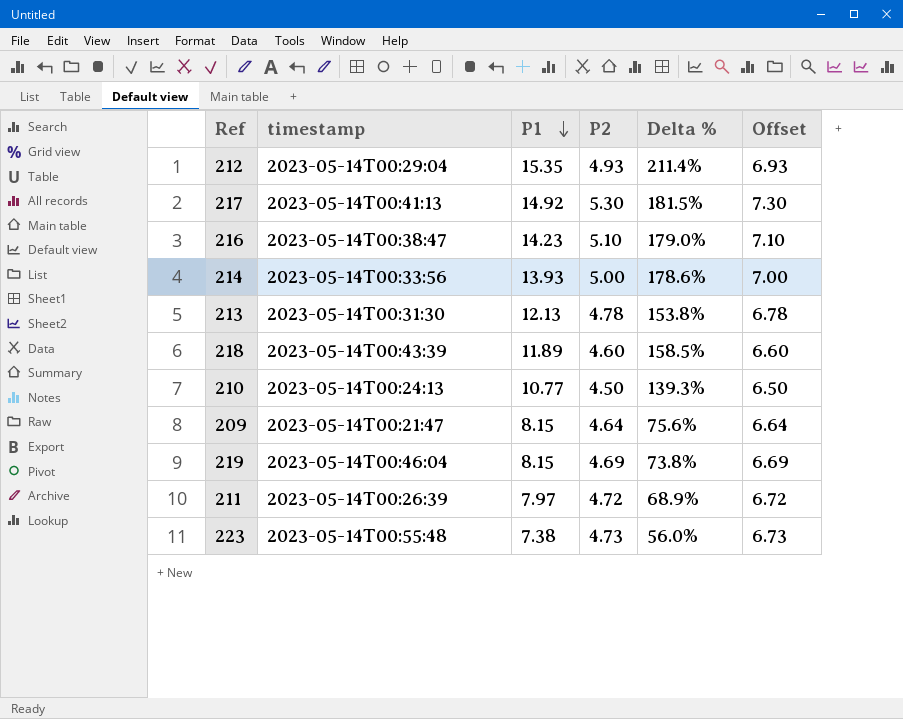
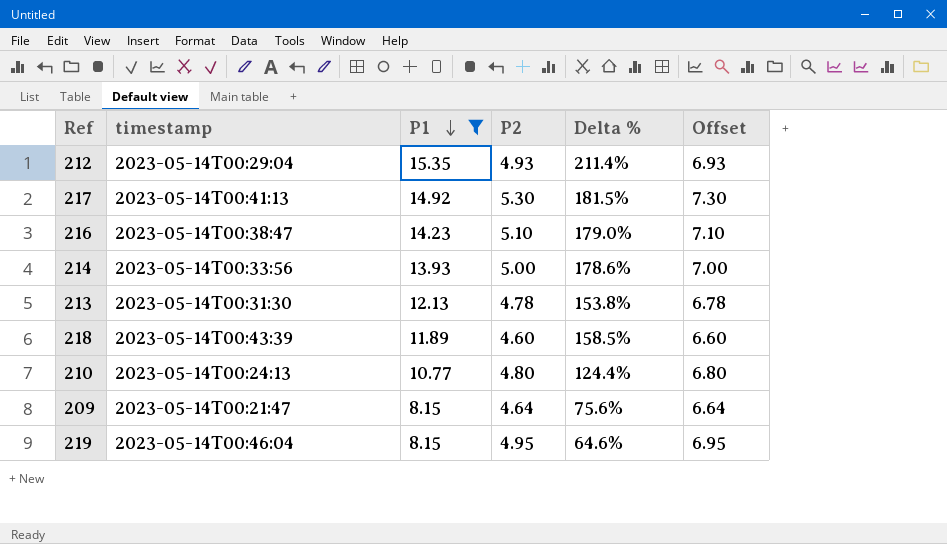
filter: none -> P1 >= 8.15
210 | P2: 4.50 -> 4.80
210 | Delta %: 139.3% -> 124.4%
210 | Offset: 6.50 -> 6.80
219 | P2: 4.69 -> 4.95
219 | Delta %: 73.8% -> 64.6%
219 | Offset: 6.69 -> 6.95

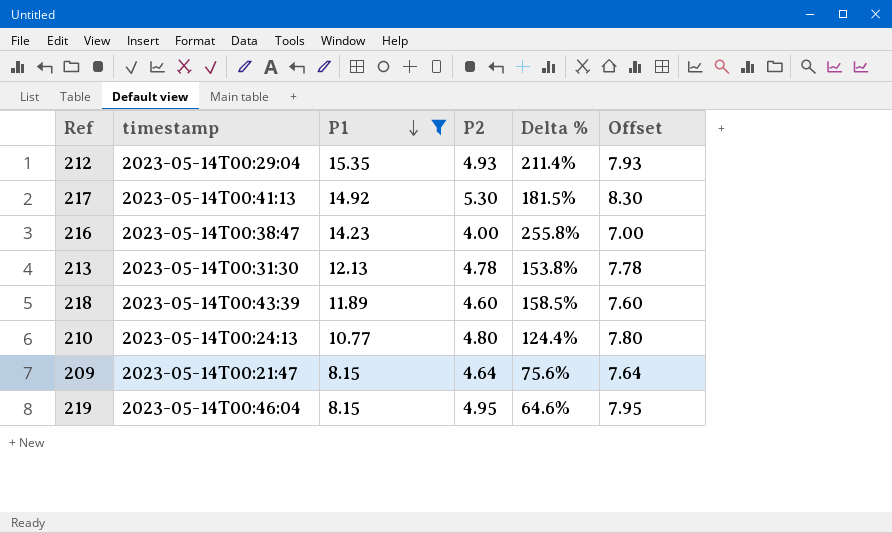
column Offset | formula: [P2] + 2 -> [P2] + 3
row 214: 2023-05-14T00:33:56 | 13.93 | 5.00 | 178.6% | 7.00 -> none
216 | P2: 5.10 -> 4.00
216 | Delta %: 179.0% -> 255.8%

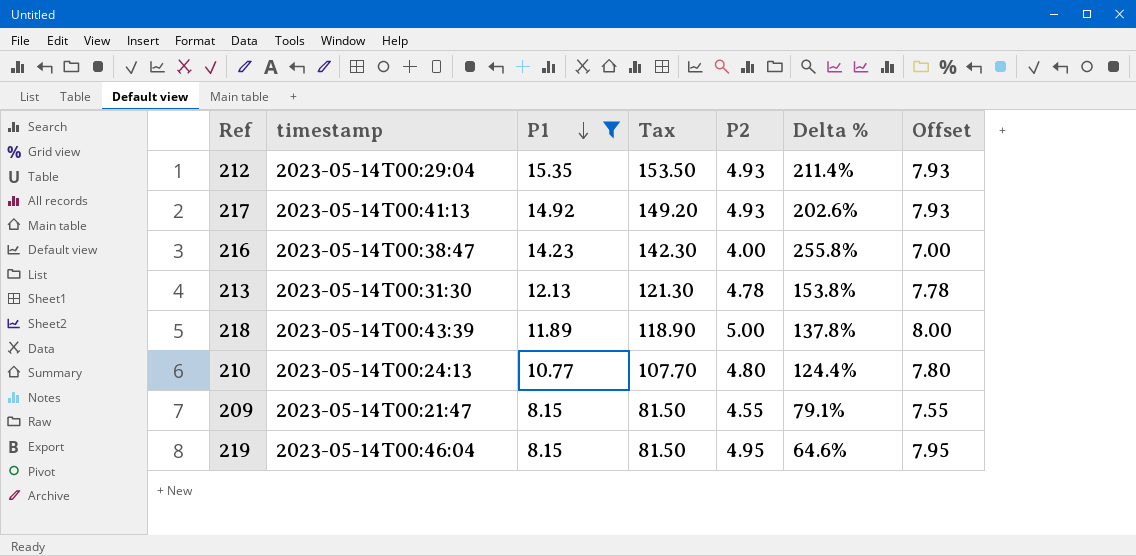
column Tax | formula: none -> [P1] * 10
217 | P2: 5.30 -> 4.93
217 | Delta %: 181.5% -> 202.6%
217 | Offset: 8.30 -> 7.93
218 | P2: 4.60 -> 5.00
218 | Delta %: 158.5% -> 137.8%
218 | Offset: 7.60 -> 8.00
209 | P2: 4.64 -> 4.55
209 | Delta %: 75.6% -> 79.1%
209 | Offset: 7.64 -> 7.55

